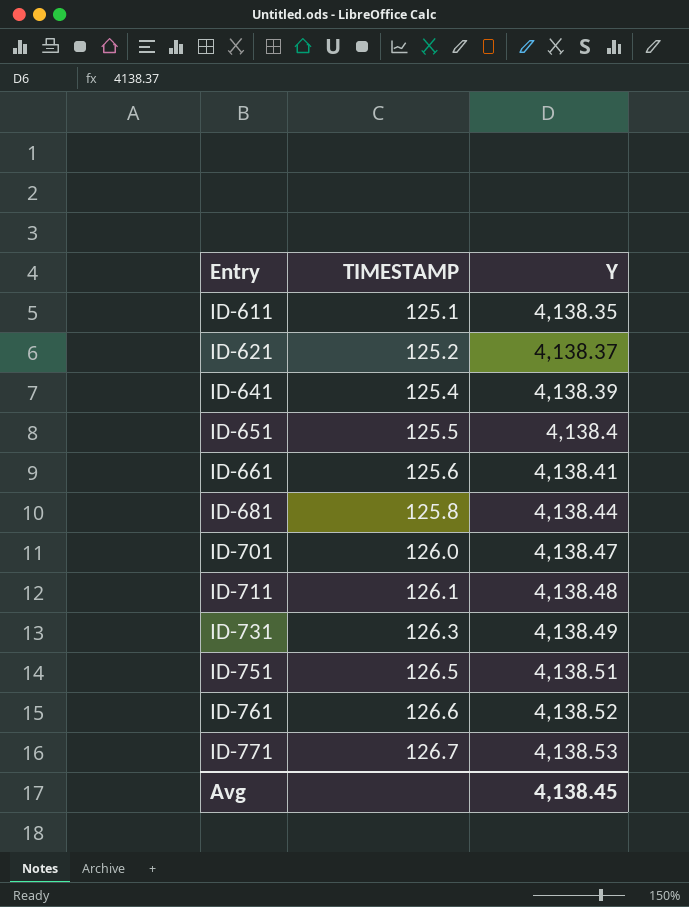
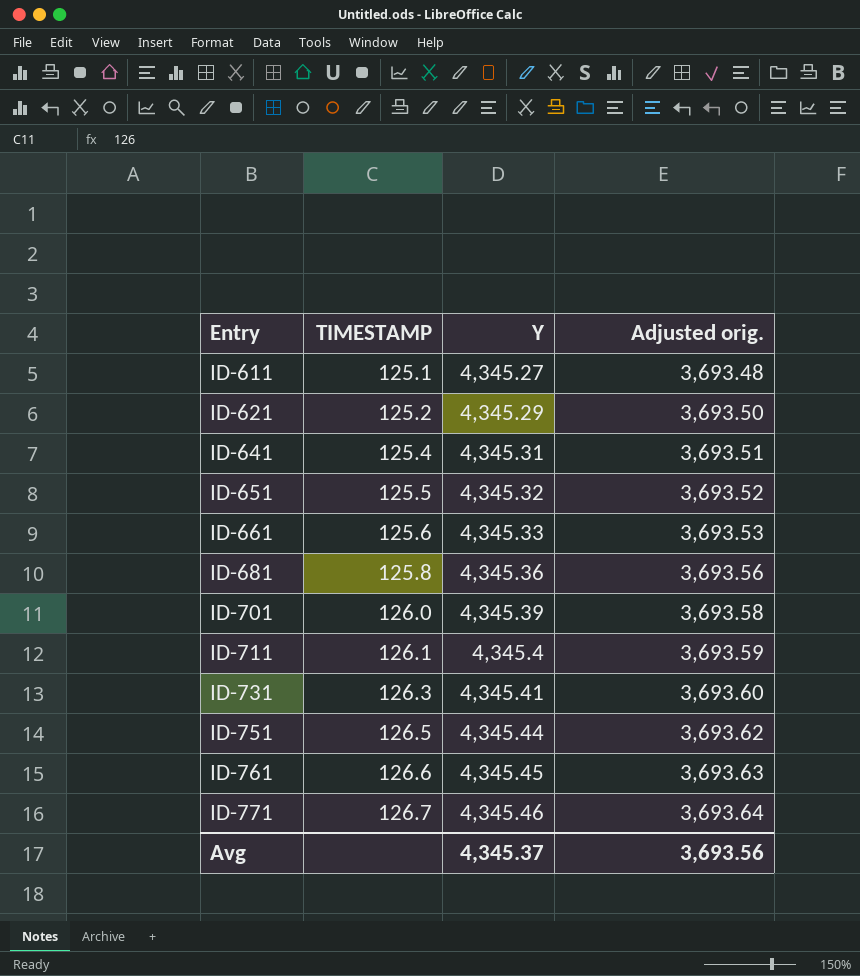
column Adjusted orig. | formula: none -> [Y] * 0.85
ID-611 | Y: 4,138.35 -> 4,345.27
ID-621 | Y: 4,138.37 -> 4,345.29
ID-641 | Y: 4,138.39 -> 4,345.31
ID-651 | Y: 4,138.4 -> 4,345.32
ID-661 | Y: 4,138.41 -> 4,345.33
ID-681 | Y: 4,138.44 -> 4,345.36
ID-701 | Y: 4,138.47 -> 4,345.39
ID-711 | Y: 4,138.48 -> 4,345.4
ID-731 | Y: 4,138.49 -> 4,345.41
ID-751 | Y: 4,138.51 -> 4,345.44
ID-761 | Y: 4,138.52 -> 4,345.45
ID-771 | Y: 4,138.53 -> 4,345.46
Avg | Y: 4,138.45 -> 4,345.37

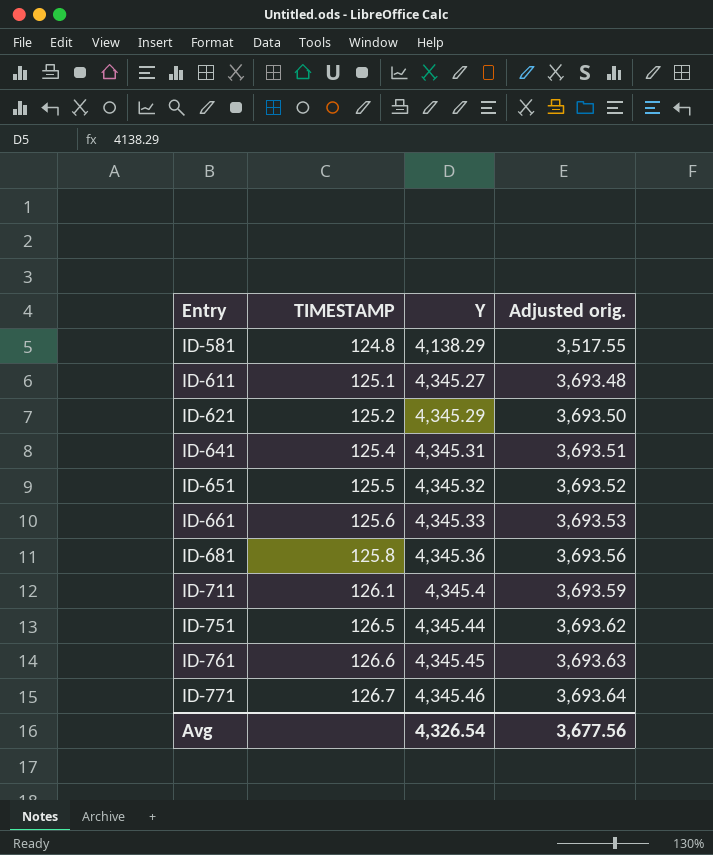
row ID-701: 126.0 | 4,345.39 | 3,693.58 -> none
row ID-731: 126.3 | 4,345.41 | 3,693.60 -> none
row ID-581: none -> 124.8 | 4,138.29 | 3,517.55
Avg | Y: 4,345.37 -> 4,326.54
Avg | Adjusted orig.: 3,693.56 -> 3,677.56

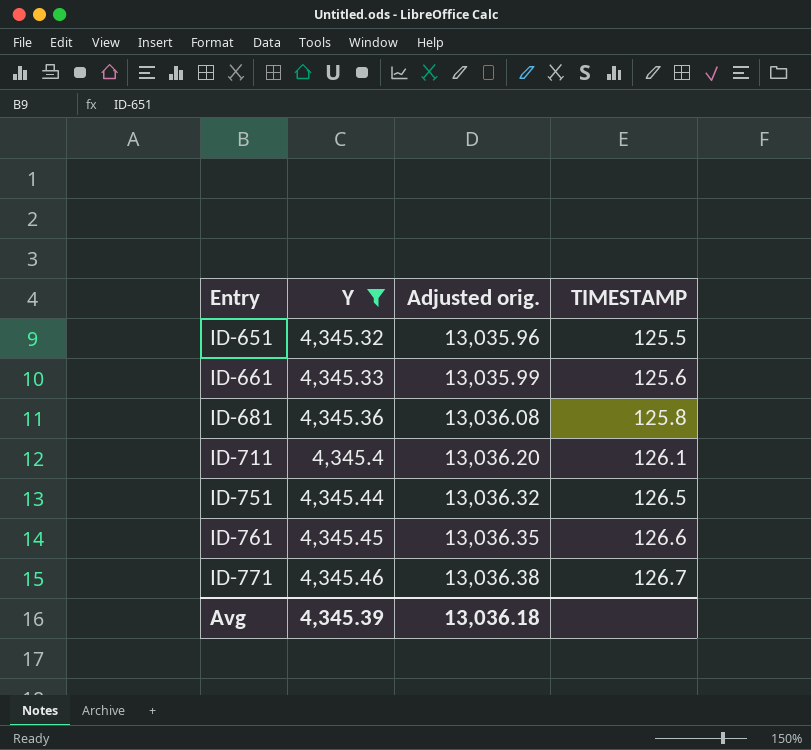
filter: none -> Y >= 4,345.32
column Adjusted orig. | formula: [Y] * 0.85 -> [Y] * 3
column TIMESTAMP | position: 2 -> 4
Avg | Y: 4,326.54 -> 4,345.39
Avg | Adjusted orig.: 3,677.56 -> 13,036.18

